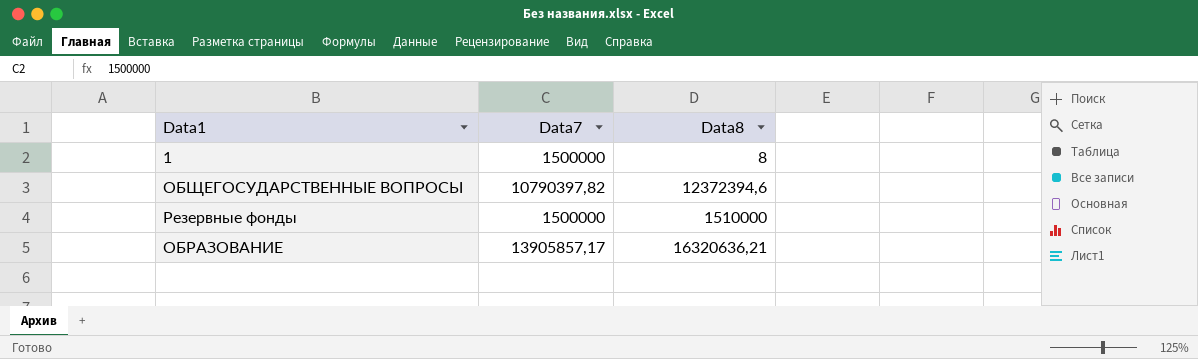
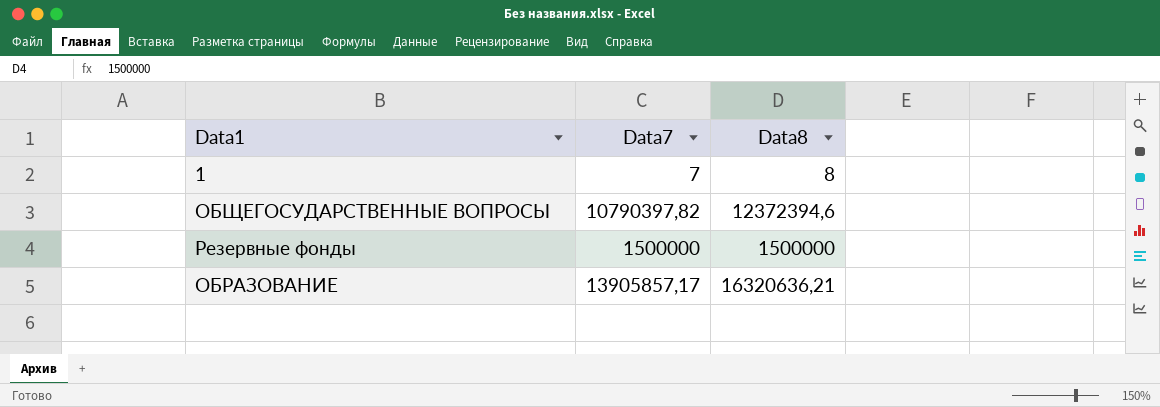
1 | Data7: 1500000 -> 7
Резервные фонды | Data8: 1510000 -> 1500000

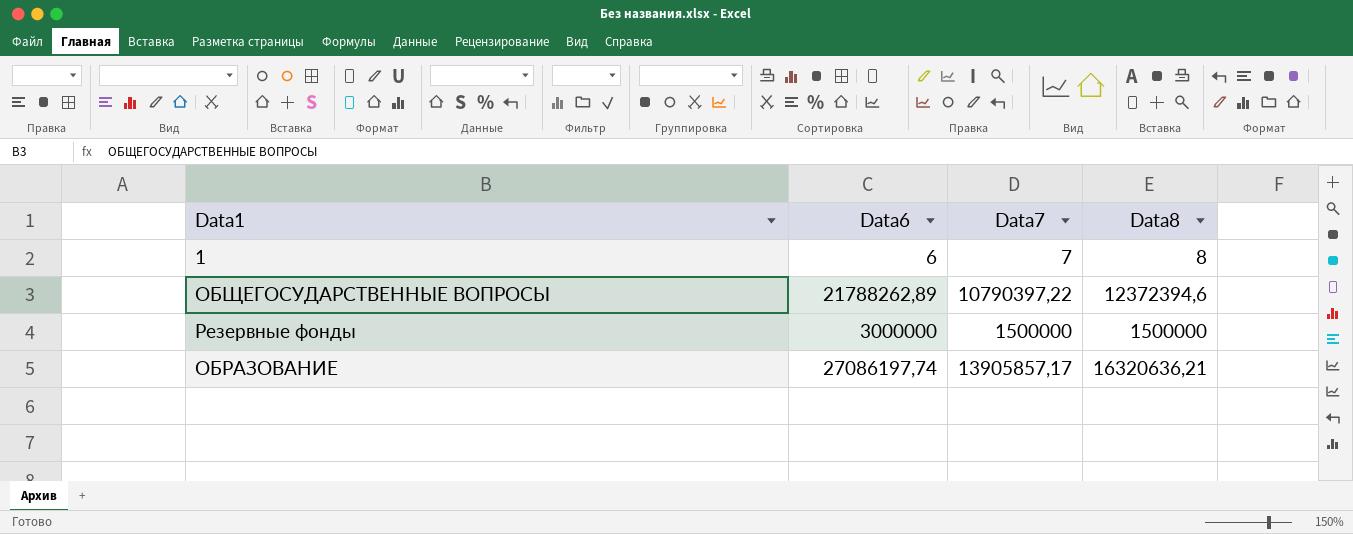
column Data6 | position: none -> 2
ОБЩЕГОСУДАРСТВЕННЫЕ ВОПРОСЫ | Data7: 10790397,82 -> 10790397,22

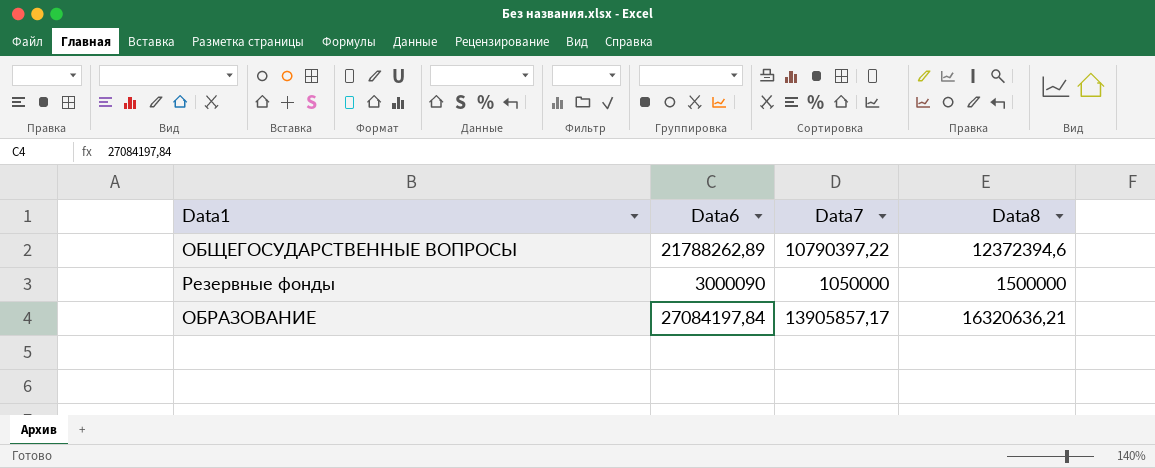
row 1: 6 | 7 | 8 -> none
Резервные фонды | Data6: 3000000 -> 3000090
Резервные фонды | Data7: 1500000 -> 1050000
ОБРАЗОВАНИЕ | Data6: 27086197,74 -> 27084197,84

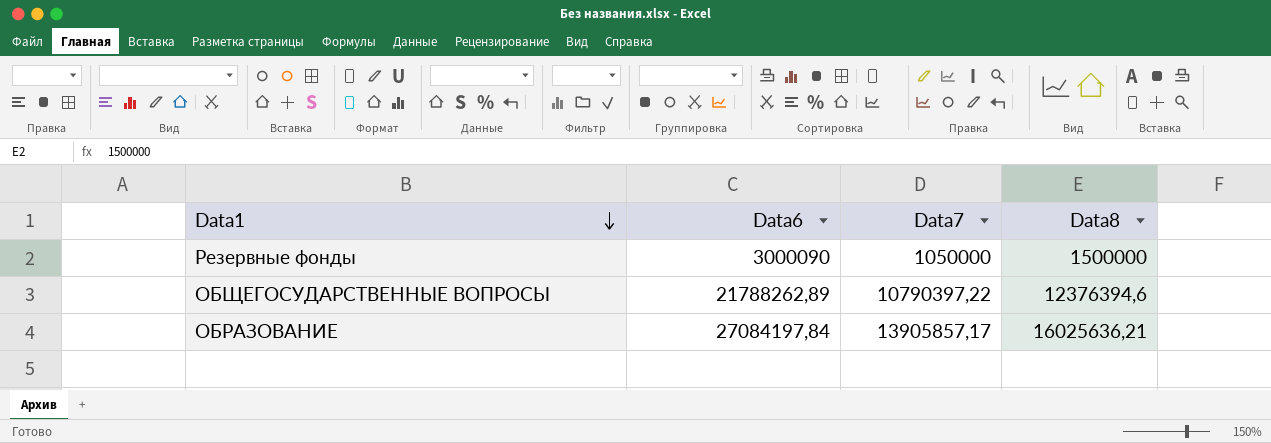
row order: none -> Data1 descending
ОБЩЕГОСУДАРСТВЕННЫЕ ВОПРОСЫ | Data8: 12372394,6 -> 12376394,6
ОБРАЗОВАНИЕ | Data8: 16320636,21 -> 16025636,21

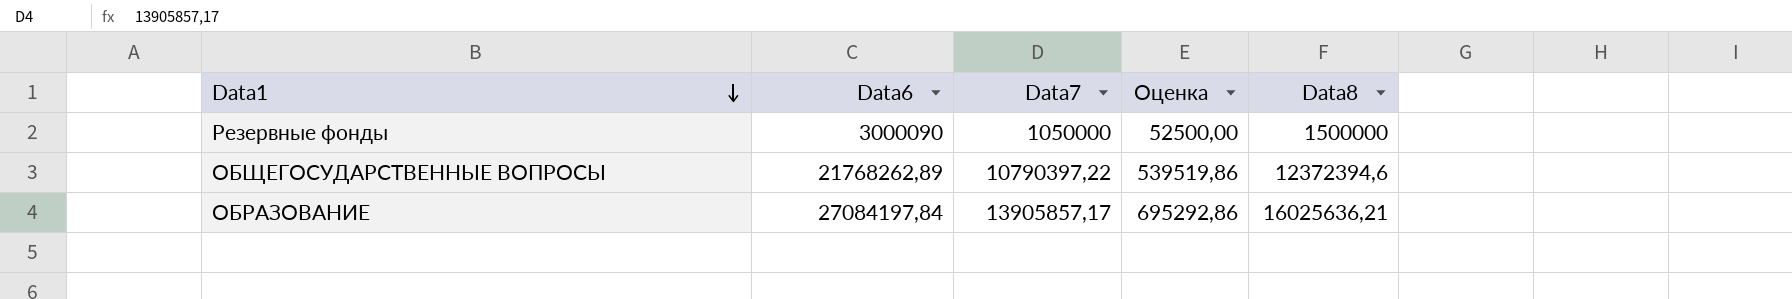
column Оценка | formula: none -> [Data7] * 0,05
ОБЩЕГОСУДАРСТВЕННЫЕ ВОПРОСЫ | Data6: 21788262,89 -> 21768262,89
ОБЩЕГОСУДАРСТВЕННЫЕ ВОПРОСЫ | Data8: 12376394,6 -> 12372394,6

